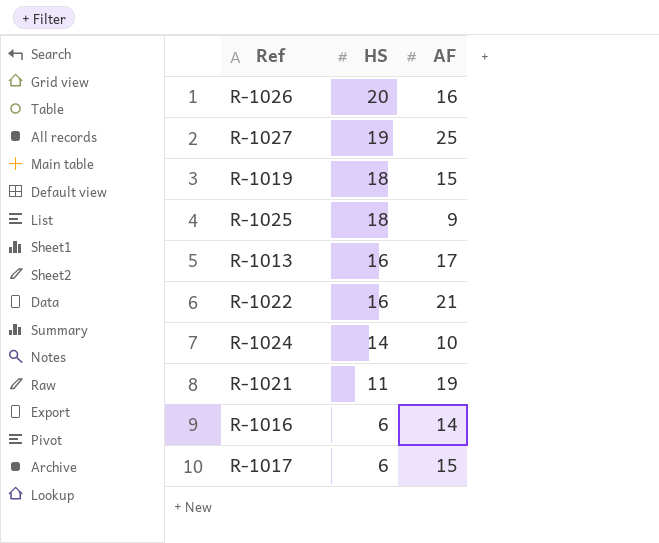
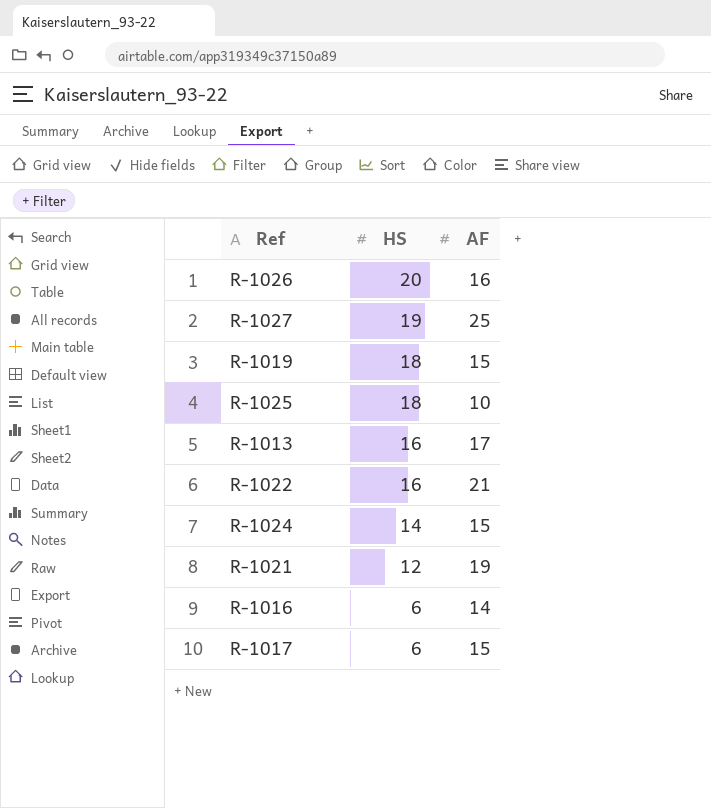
R-1025 | AF: 9 -> 10
R-1024 | AF: 10 -> 15
R-1021 | HS: 11 -> 12

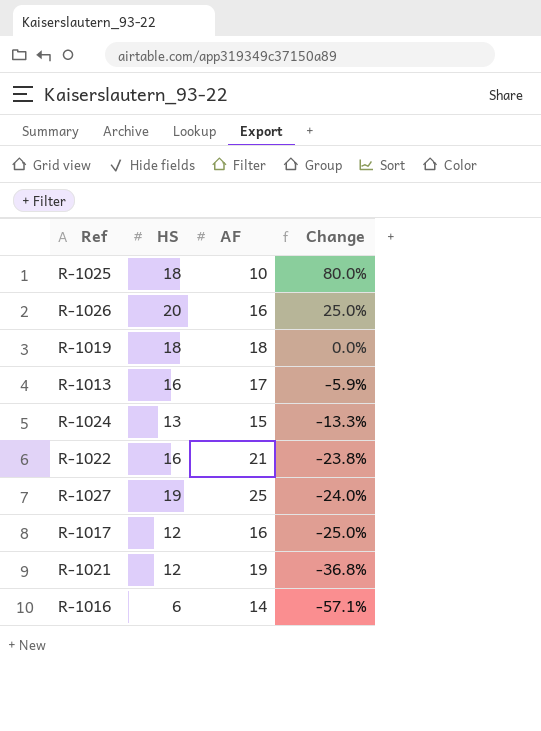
row order: HS descending -> Change descending
column Change | formula: none -> ([HS] - [AF]) / [AF]
R-1019 | AF: 15 -> 18
R-1024 | HS: 14 -> 13
R-1017 | HS: 6 -> 12
R-1017 | AF: 15 -> 16

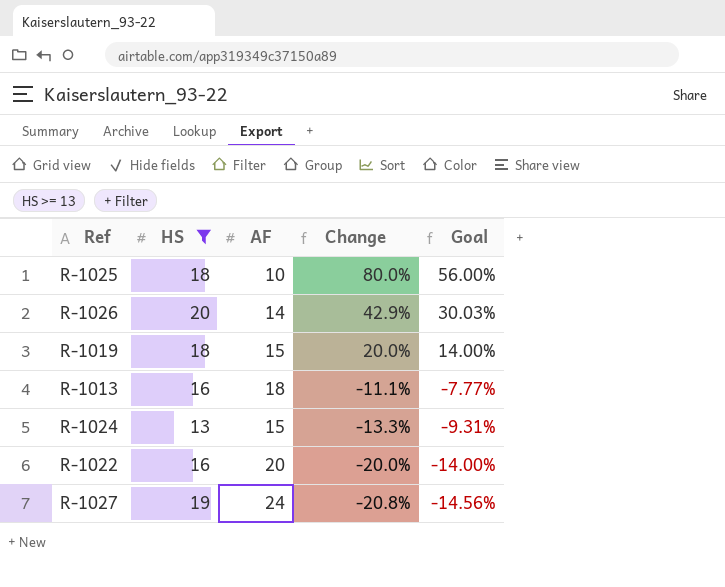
filter: none -> HS >= 13
column Goal | formula: none -> [Change] * 0.7
R-1026 | AF: 16 -> 14
R-1026 | Change: 25.0% -> 42.9%
R-1019 | AF: 18 -> 15
R-1019 | Change: 0.0% -> 20.0%
R-1013 | AF: 17 -> 18
R-1013 | Change: -5.9% -> -11.1%
R-1022 | AF: 21 -> 20
R-1022 | Change: -23.8% -> -20.0%
R-1027 | AF: 25 -> 24
R-1027 | Change: -24.0% -> -20.8%

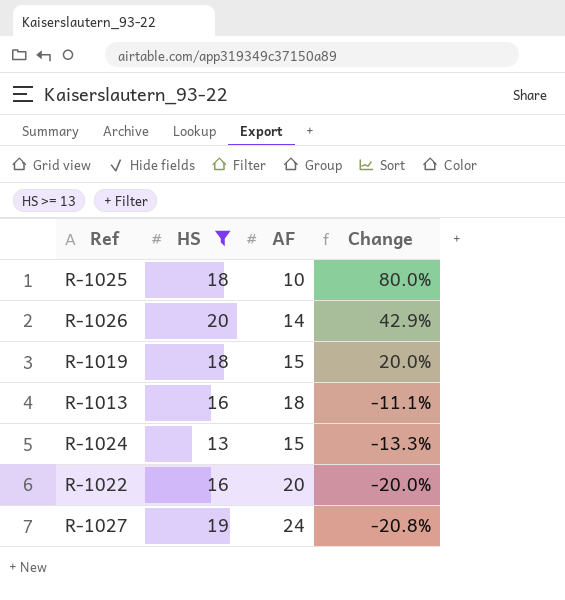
column Goal | formula: [Change] * 0.7 -> none

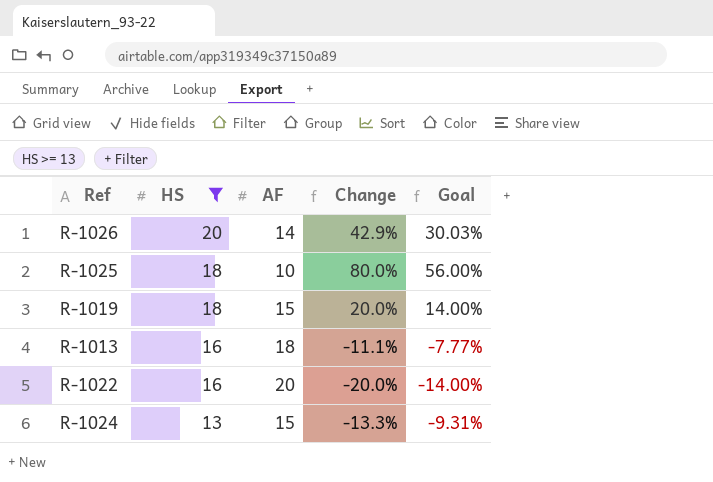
row order: Change descending -> HS descending
column Goal | formula: none -> [Change] * 0.7
row R-1027: 19 | 24 | -20.8% -> none

